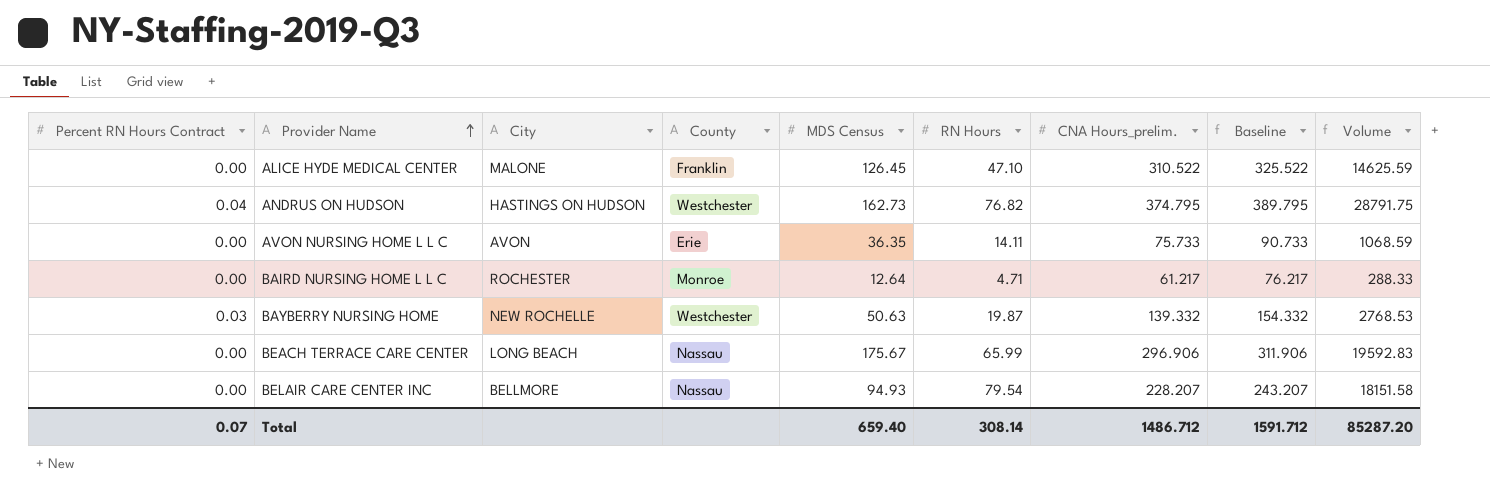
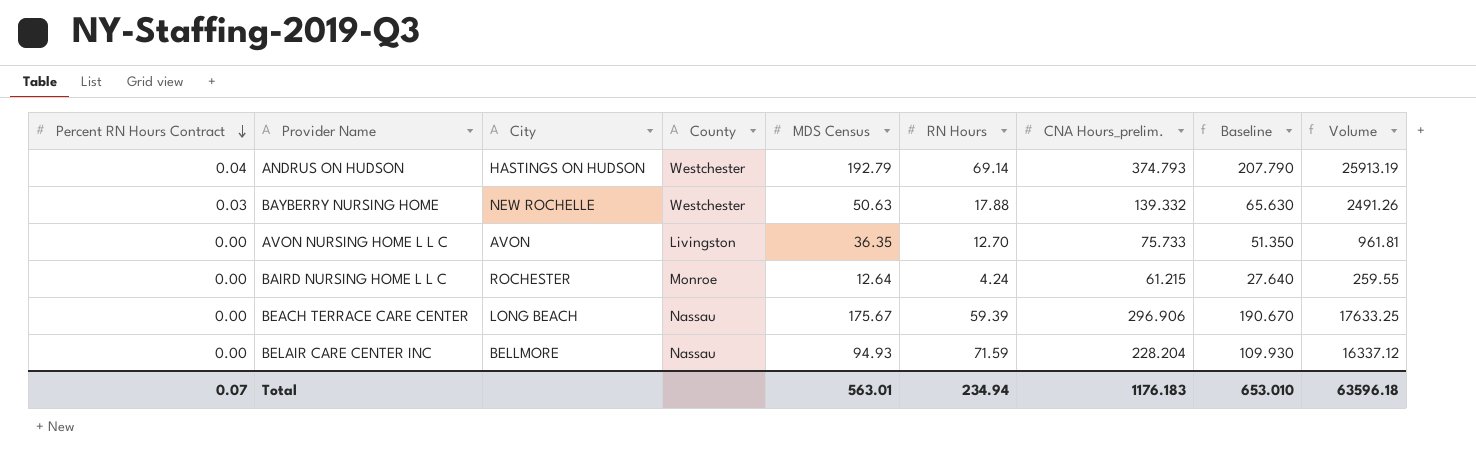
row order: Provider Name ascending -> Percent RN Hours Contract descending
column Baseline | formula: [CNA Hours_prelim.] + 15 -> [MDS Census] + 15
row ALICE HYDE MEDICAL CENTER: 0.00 | MALONE | Franklin | 126.45 | 47.10 | 310.522 | 325.522 | 14625.59 -> none
ANDRUS ON HUDSON | MDS Census: 162.73 -> 192.79
ANDRUS ON HUDSON | RN Hours: 76.82 -> 69.14
ANDRUS ON HUDSON | CNA Hours_prelim.: 374.795 -> 374.793
ANDRUS ON HUDSON | Volume: 28791.75 -> 25913.19
BAYBERRY NURSING HOME | RN Hours: 19.87 -> 17.88
BAYBERRY NURSING HOME | Volume: 2768.53 -> 2491.26
AVON NURSING HOME L L C | County: Erie -> Livingston
AVON NURSING HOME L L C | RN Hours: 14.11 -> 12.70
AVON NURSING HOME L L C | Volume: 1068.59 -> 961.81
BAIRD NURSING HOME L L C | RN Hours: 4.71 -> 4.24
BAIRD NURSING HOME L L C | CNA Hours_prelim.: 61.217 -> 61.215
BAIRD NURSING HOME L L C | Volume: 288.33 -> 259.55
BEACH TERRACE CARE CENTER | RN Hours: 65.99 -> 59.39
BEACH TERRACE CARE CENTER | Volume: 19592.83 -> 17633.25
BELAIR CARE CENTER INC | RN Hours: 79.54 -> 71.59
BELAIR CARE CENTER INC | CNA Hours_prelim.: 228.207 -> 228.204
BELAIR CARE CENTER INC | Volume: 18151.58 -> 16337.12
Total | MDS Census: 659.40 -> 563.01
Total | RN Hours: 308.14 -> 234.94
Total | CNA Hours_prelim.: 1486.712 -> 1176.183
Total | Baseline: 1591.712 -> 653.010
Total | Volume: 85287.20 -> 63596.18

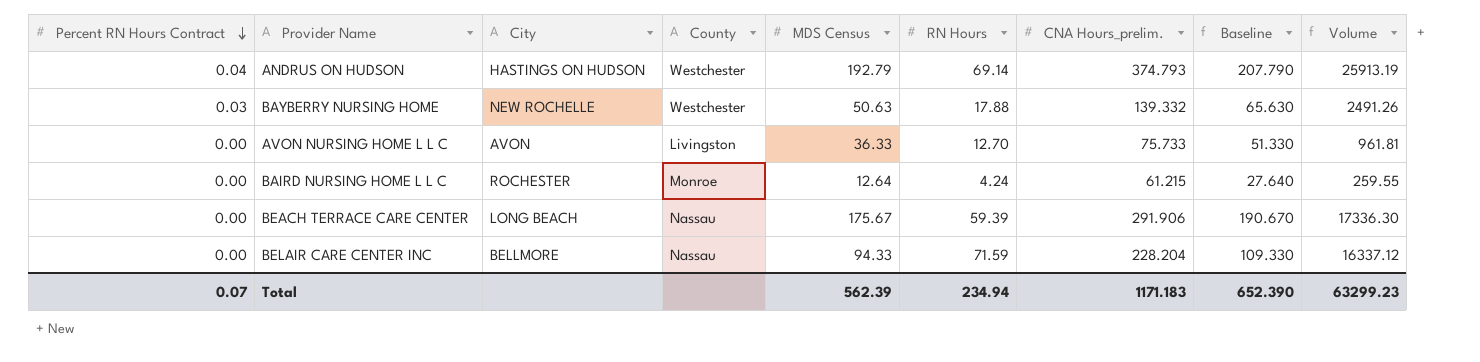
AVON NURSING HOME L L C | MDS Census: 36.35 -> 36.33
AVON NURSING HOME L L C | Baseline: 51.350 -> 51.330
BEACH TERRACE CARE CENTER | CNA Hours_prelim.: 296.906 -> 291.906
BEACH TERRACE CARE CENTER | Volume: 17633.25 -> 17336.30
BELAIR CARE CENTER INC | MDS Census: 94.93 -> 94.33
BELAIR CARE CENTER INC | Baseline: 109.930 -> 109.330
Total | MDS Census: 563.01 -> 562.39
Total | CNA Hours_prelim.: 1176.183 -> 1171.183
Total | Baseline: 653.010 -> 652.390
Total | Volume: 63596.18 -> 63299.23

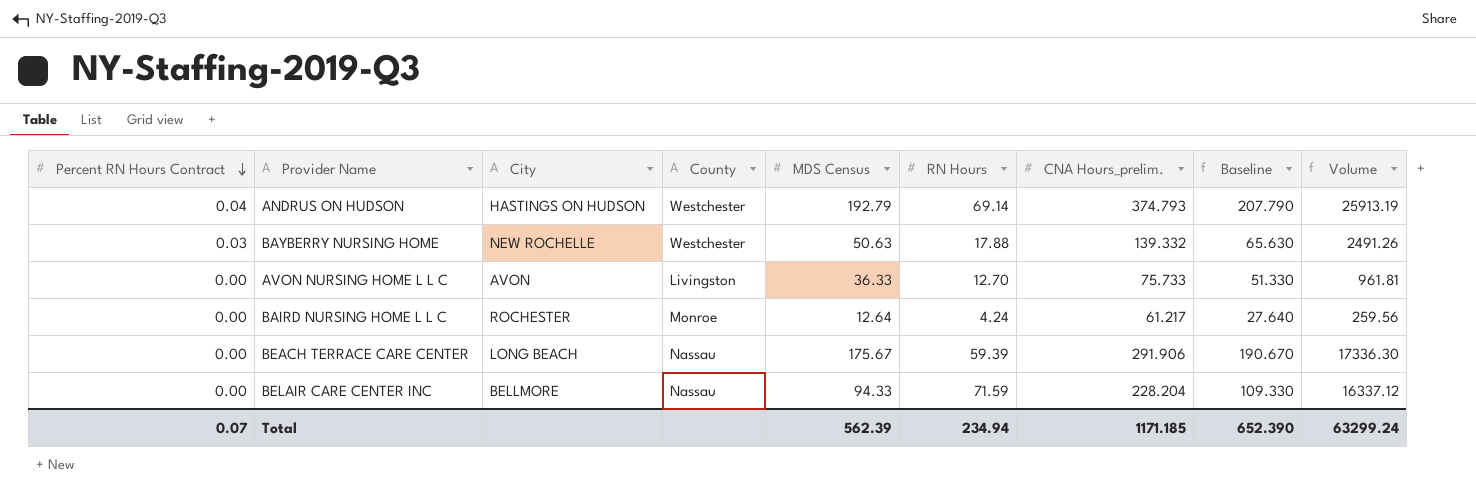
BAIRD NURSING HOME L L C | CNA Hours_prelim.: 61.215 -> 61.217
BAIRD NURSING HOME L L C | Volume: 259.55 -> 259.56
Total | CNA Hours_prelim.: 1171.183 -> 1171.185
Total | Volume: 63299.23 -> 63299.24

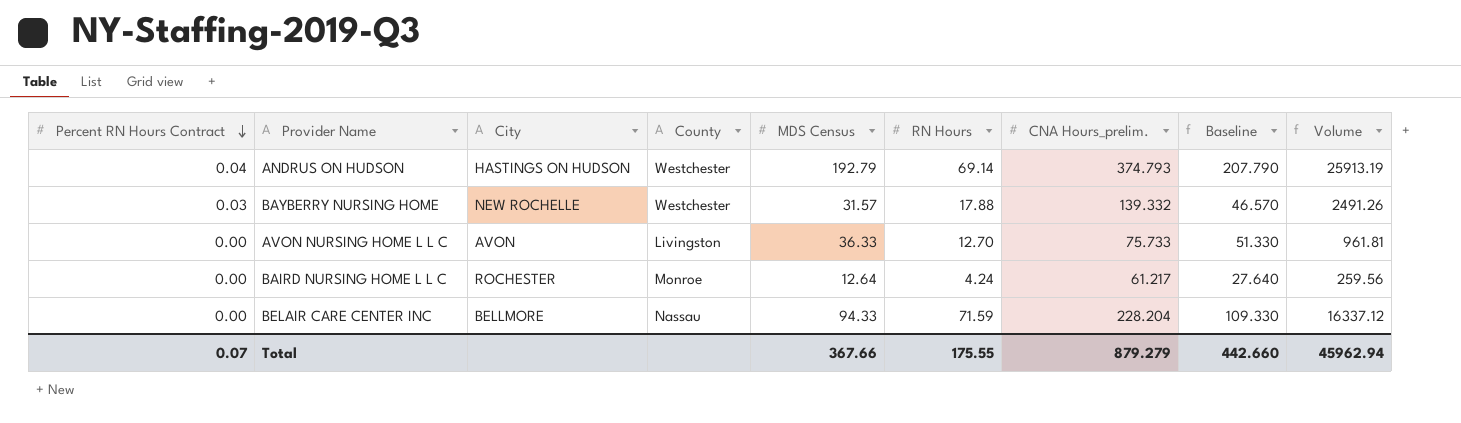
row BEACH TERRACE CARE CENTER: 0.00 | LONG BEACH | Nassau | 175.67 | 59.39 | 291.906 | 190.670 | 17336.30 -> none
BAYBERRY NURSING HOME | MDS Census: 50.63 -> 31.57
BAYBERRY NURSING HOME | Baseline: 65.630 -> 46.570
Total | MDS Census: 562.39 -> 367.66
Total | RN Hours: 234.94 -> 175.55
Total | CNA Hours_prelim.: 1171.185 -> 879.279
Total | Baseline: 652.390 -> 442.660
Total | Volume: 63299.24 -> 45962.94

